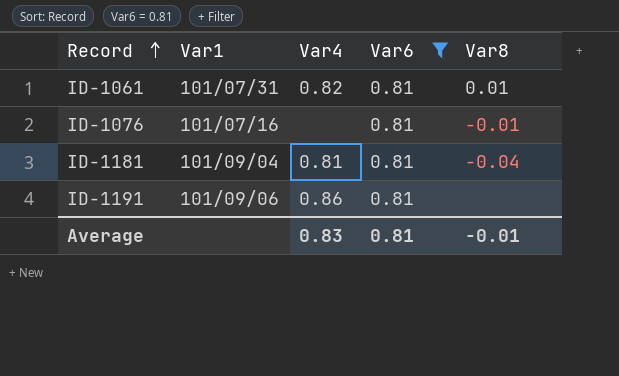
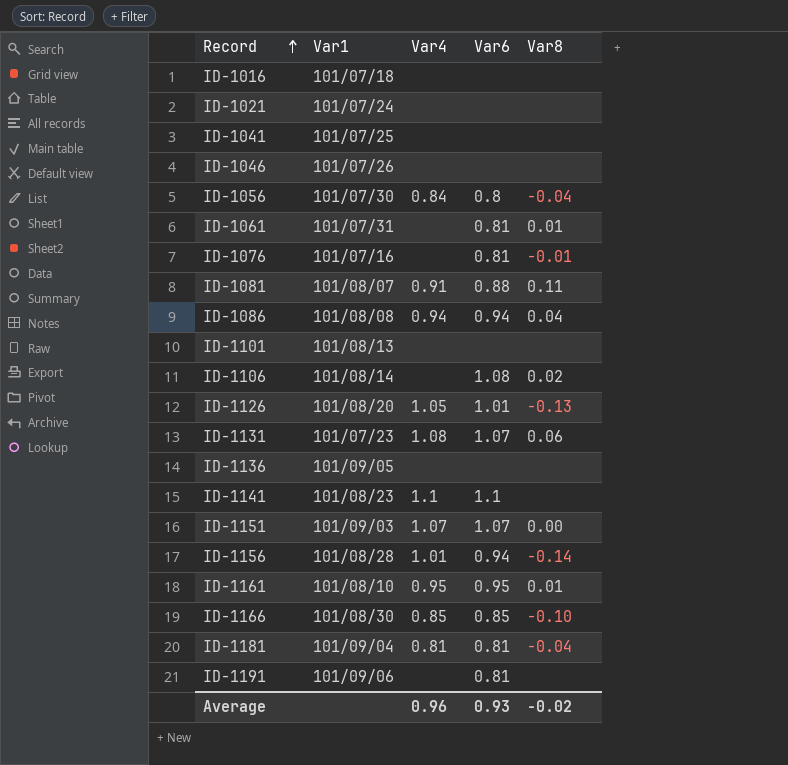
filter: Var6 = 0.81 -> none
ID-1061 | Var4: 0.82 -> none
ID-1191 | Var4: 0.86 -> none
Average | Var4: 0.83 -> 0.96
Average | Var6: 0.81 -> 0.93
Average | Var8: -0.01 -> -0.02

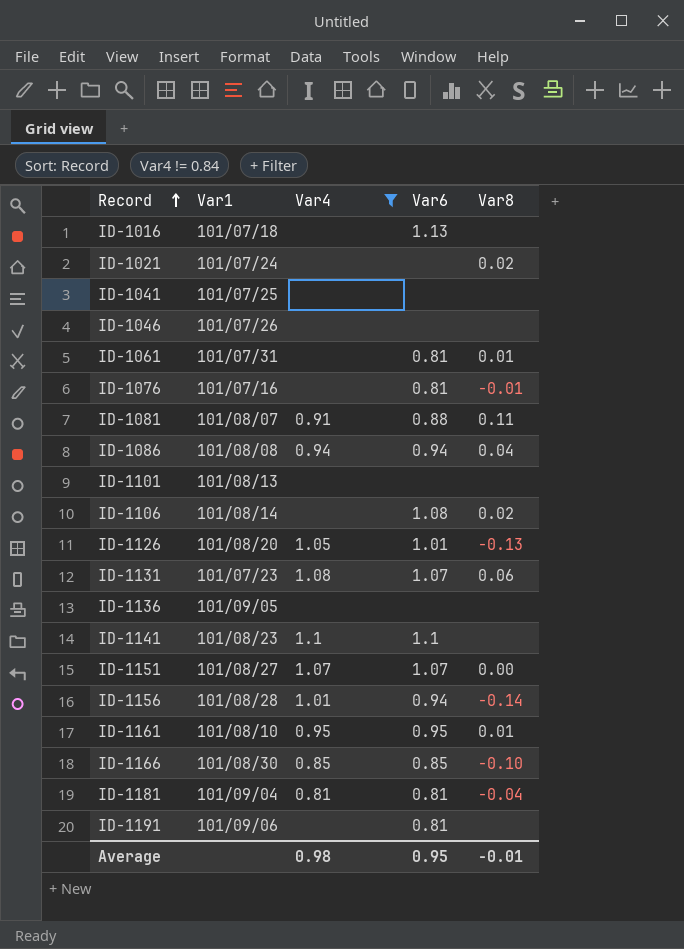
filter: none -> Var4 != 0.84
ID-1016 | Var6: none -> 1.13
ID-1021 | Var8: none -> 0.02
ID-1151 | Var1: 101/09/03 -> 101/08/27
Average | Var4: 0.96 -> 0.98
Average | Var6: 0.93 -> 0.95
Average | Var8: -0.02 -> -0.01

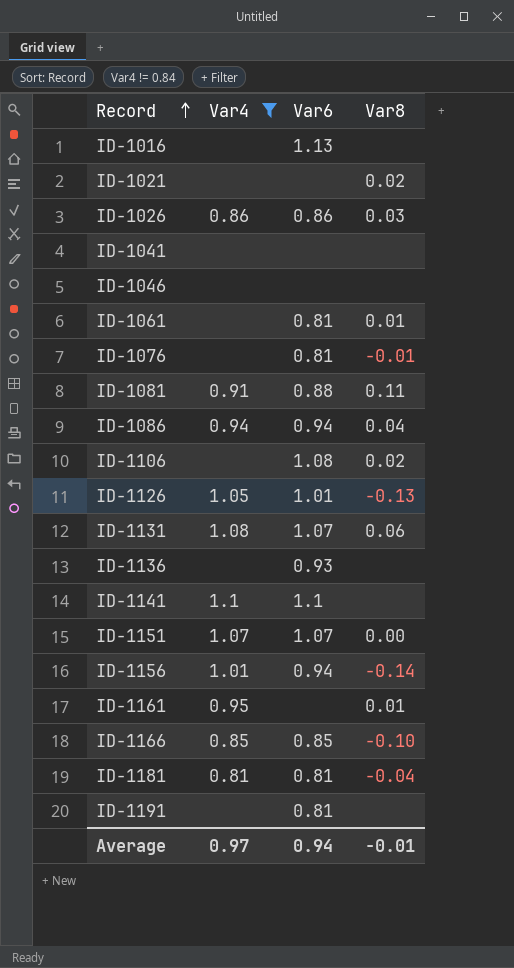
column Var1 | position: 2 -> none
row ID-1101: 101/08/13 | none | none | none -> none
row ID-1026: none -> 0.86 | 0.86 | 0.03
ID-1136 | Var6: none -> 0.93
ID-1161 | Var6: 0.95 -> none
Average | Var4: 0.98 -> 0.97
Average | Var6: 0.95 -> 0.94

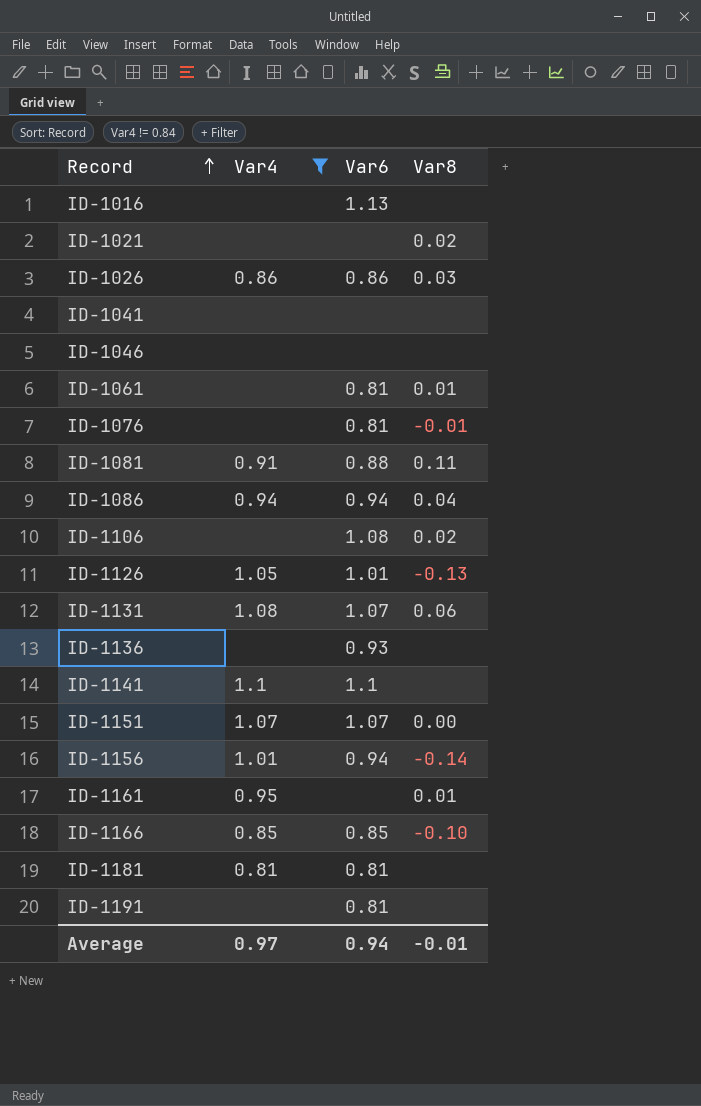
ID-1181 | Var8: -0.04 -> none

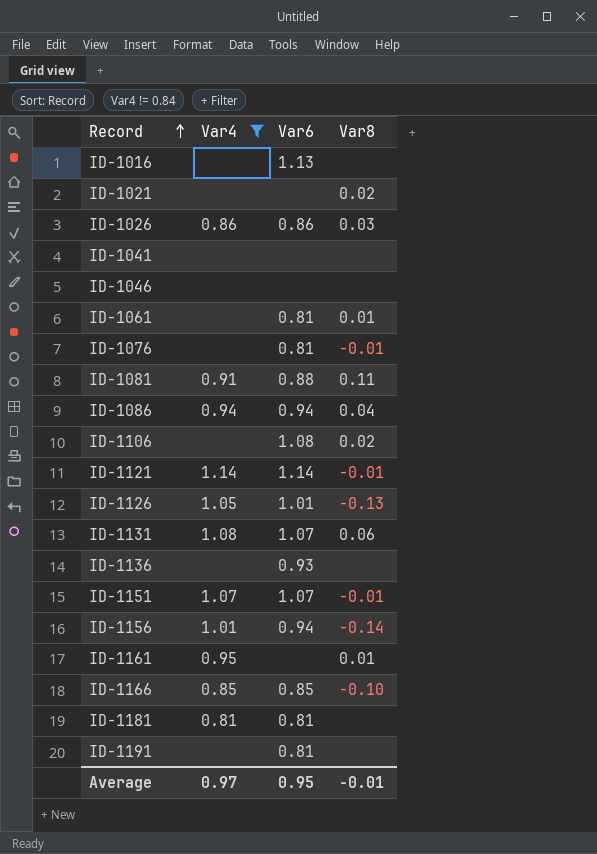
row ID-1141: 1.1 | 1.1 | none -> none
row ID-1121: none -> 1.14 | 1.14 | -0.01
ID-1151 | Var8: 0.00 -> -0.01
Average | Var6: 0.94 -> 0.95

